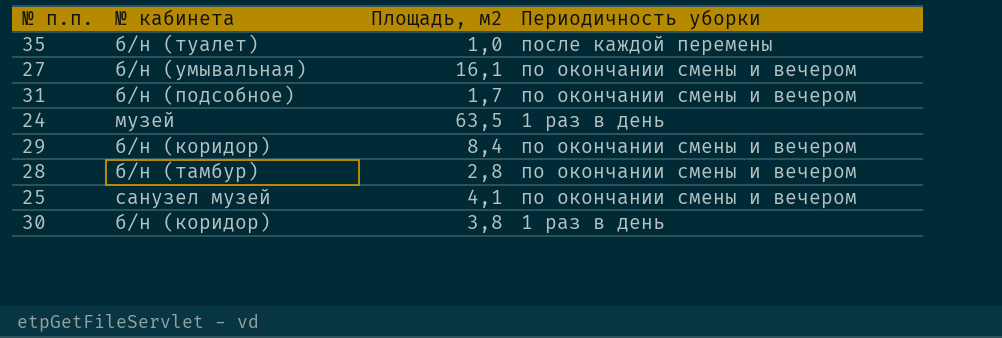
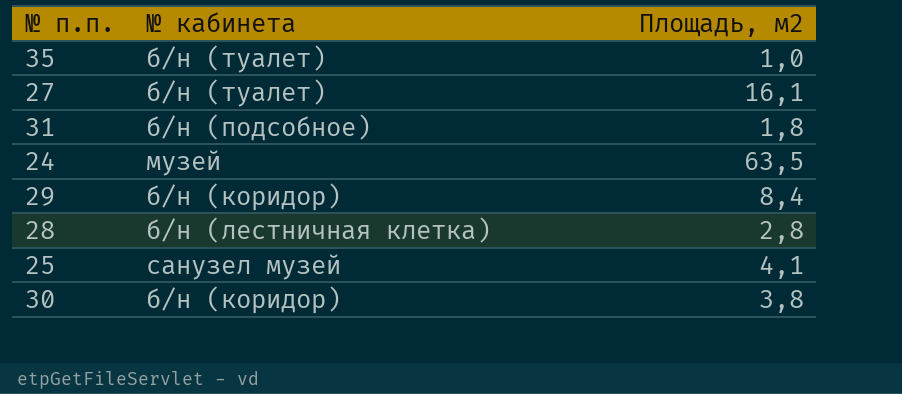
column Периодичность уборки | position: 4 -> none
27 | № кабинета: б/н (умывальная) -> б/н (туалет)
31 | Площадь, м2: 1,7 -> 1,8
28 | № кабинета: б/н (тамбур) -> б/н (лестничная клетка)

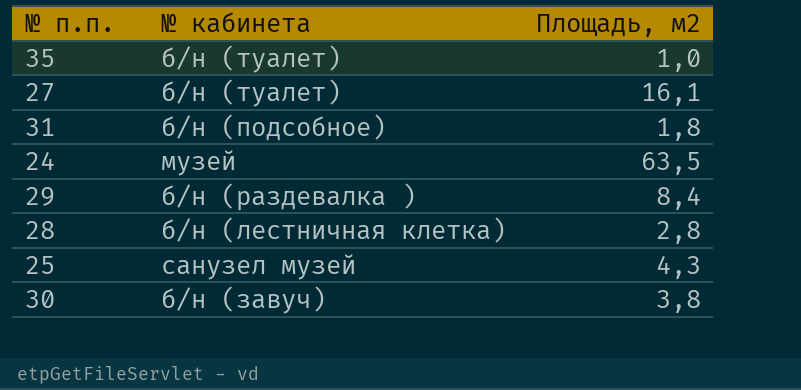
29 | № кабинета: б/н (коридор) -> б/н (раздевалка )
25 | Площадь, м2: 4,1 -> 4,3
30 | № кабинета: б/н (коридор) -> б/н (завуч)

